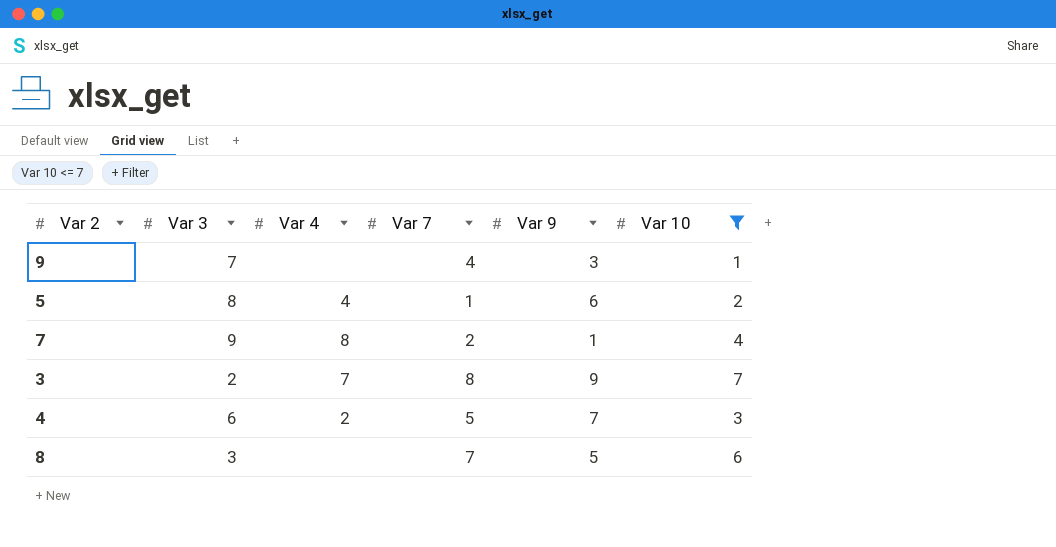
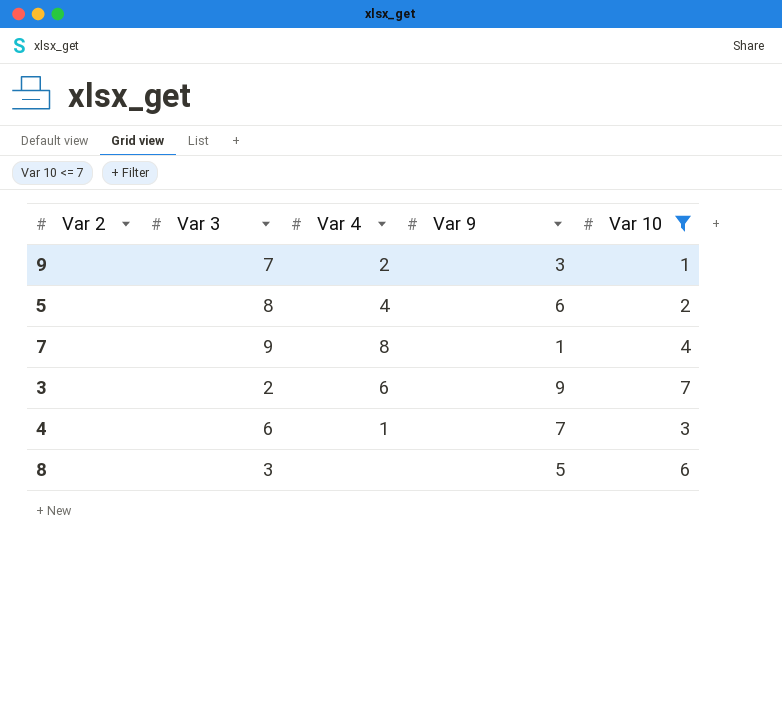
column Var 7 | position: 4 -> none
9 | Var 4: none -> 2
3 | Var 4: 7 -> 6
4 | Var 4: 2 -> 1

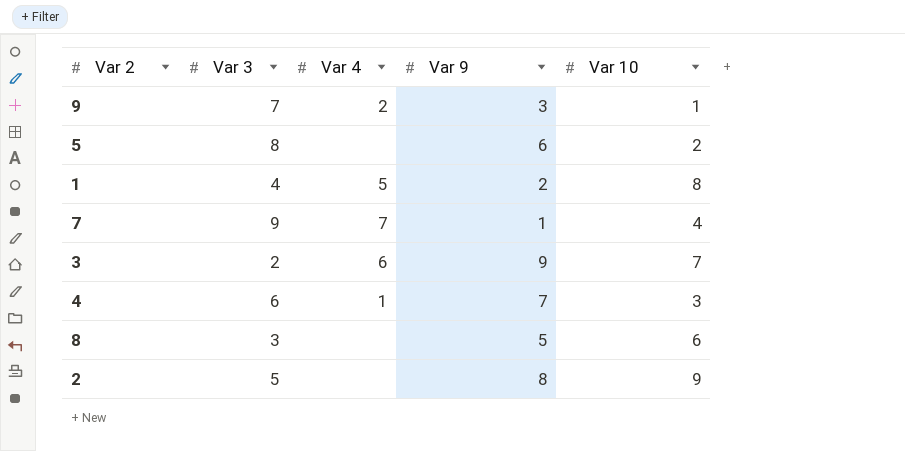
filter: Var 10 <= 7 -> none
5 | Var 4: 4 -> none
7 | Var 4: 8 -> 7

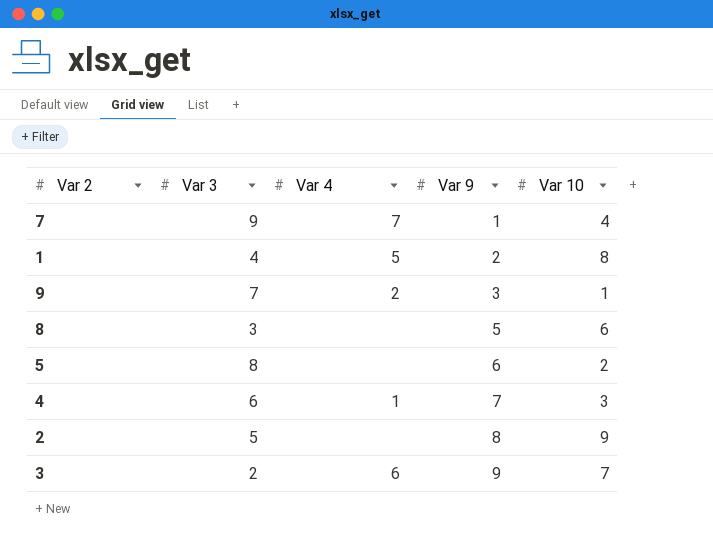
row order: none -> Var 9 ascending

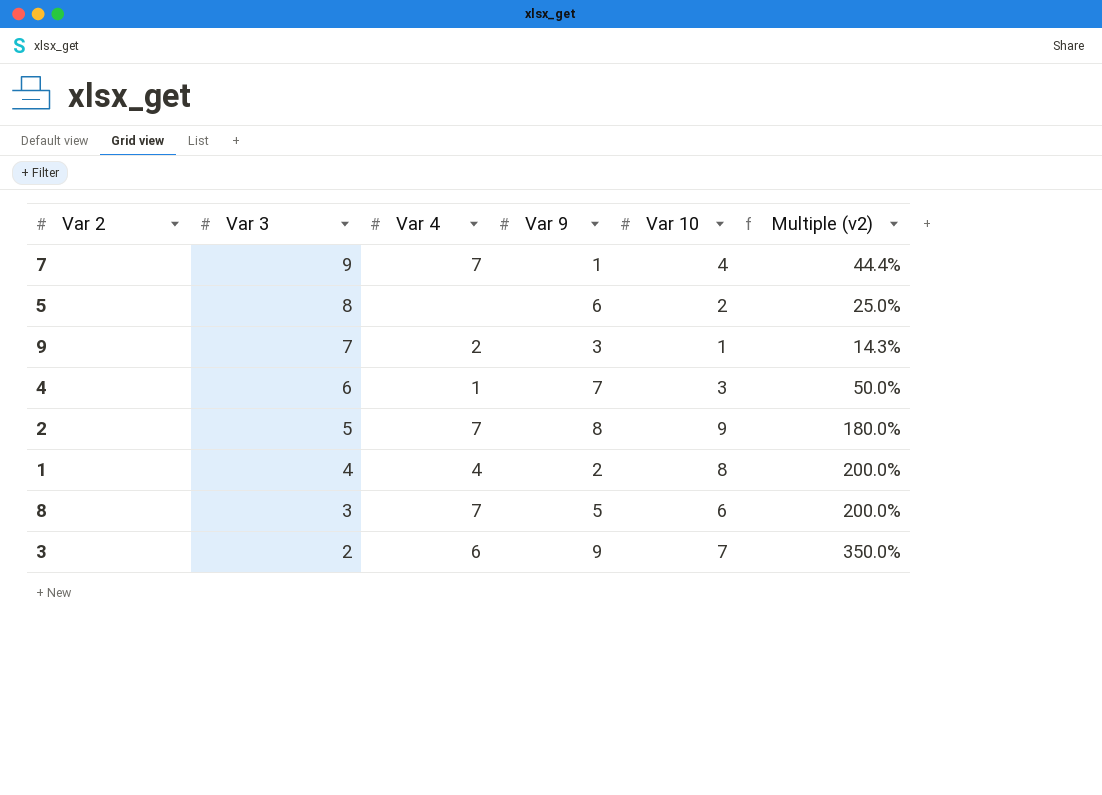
row order: Var 9 ascending -> Var 3 descending
column Multiple (v2) | formula: none -> [Var 10] / [Var 3]
2 | Var 4: none -> 7
1 | Var 4: 5 -> 4
8 | Var 4: none -> 7

